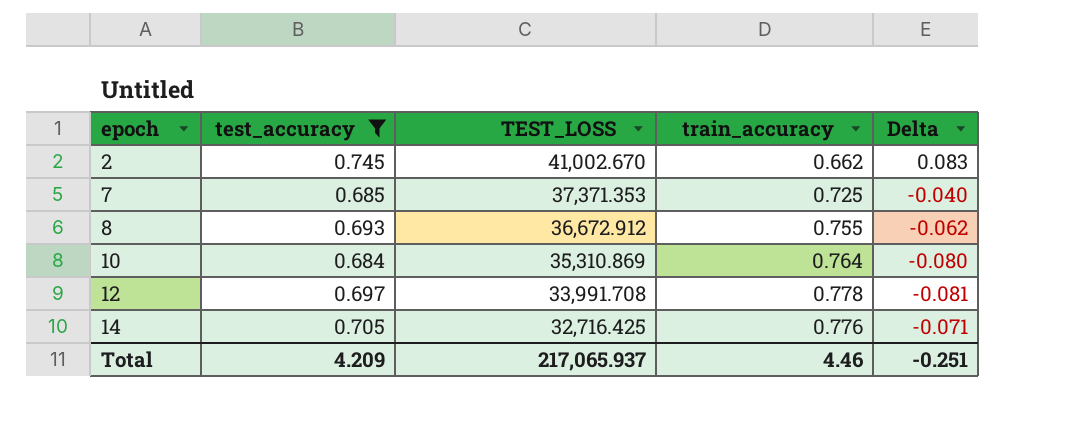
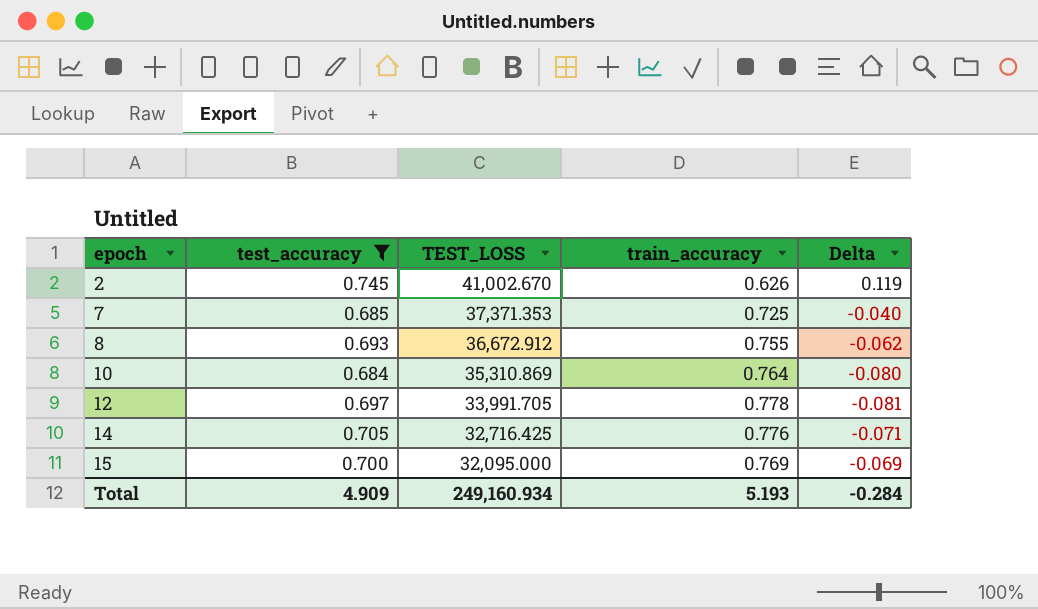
2 | train_accuracy: 0.662 -> 0.626
2 | Delta: 0.083 -> 0.119
12 | TEST_LOSS: 33,991.708 -> 33,991.705
row 15: none -> 0.700 | 32,095.000 | 0.769 | -0.069
Total | test_accuracy: 4.209 -> 4.909
Total | TEST_LOSS: 217,065.937 -> 249,160.934
Total | train_accuracy: 4.46 -> 5.193
Total | Delta: -0.251 -> -0.284

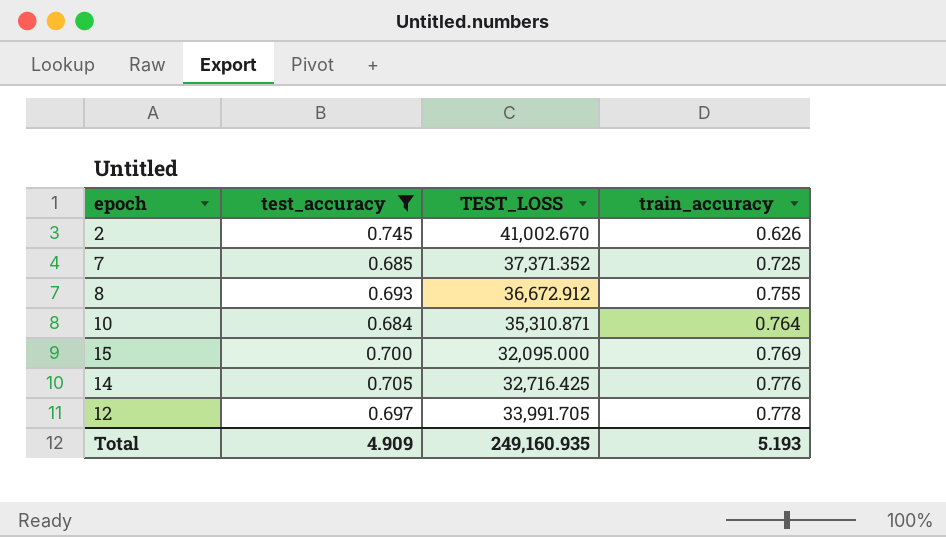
row order: epoch ascending -> train_accuracy ascending
column Delta | formula: [test_accuracy] - [train_accuracy] -> none
7 | TEST_LOSS: 37,371.353 -> 37,371.352
10 | TEST_LOSS: 35,310.869 -> 35,310.871
Total | TEST_LOSS: 249,160.934 -> 249,160.935

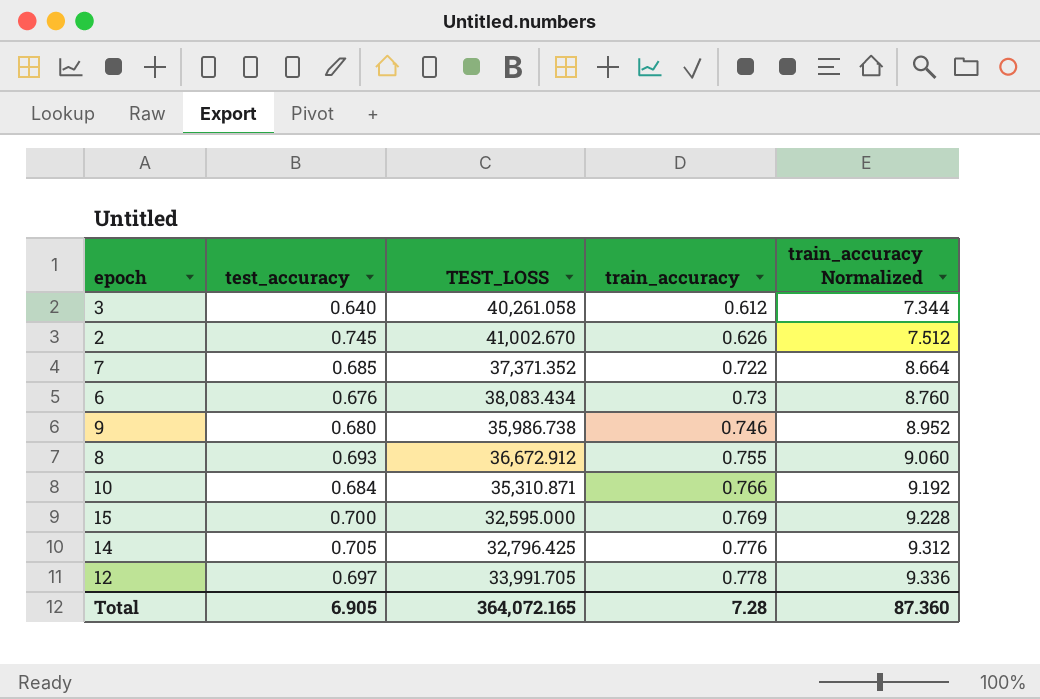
filter: test_accuracy >= 0.684 -> none
column train_accuracy Normalized | formula: none -> [train_accuracy] * 12
7 | train_accuracy: 0.725 -> 0.722
10 | train_accuracy: 0.764 -> 0.766
15 | TEST_LOSS: 32,095.000 -> 32,595.000
14 | TEST_LOSS: 32,716.425 -> 32,796.425
Total | test_accuracy: 4.909 -> 6.905
Total | TEST_LOSS: 249,160.935 -> 364,072.165
Total | train_accuracy: 5.193 -> 7.28

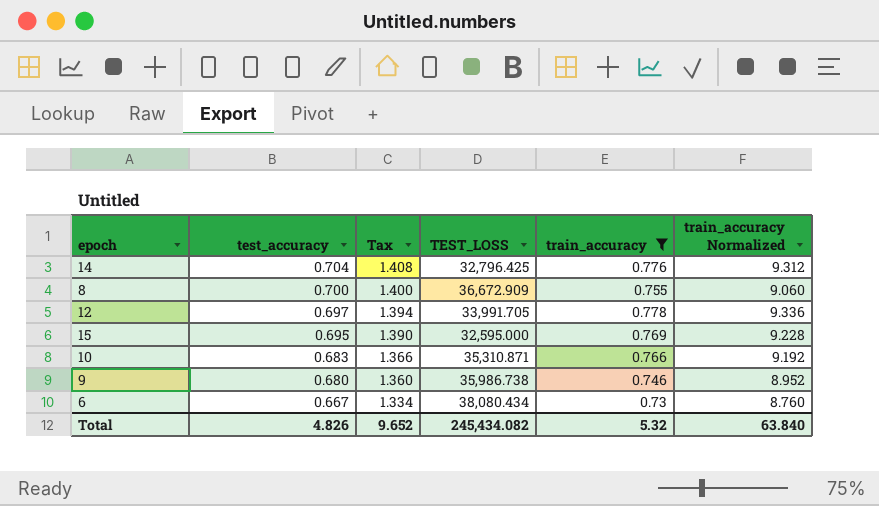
filter: none -> train_accuracy >= 0.73
row order: train_accuracy ascending -> test_accuracy descending
column Tax | formula: none -> [test_accuracy] * 2
14 | test_accuracy: 0.705 -> 0.704
8 | test_accuracy: 0.693 -> 0.700
8 | TEST_LOSS: 36,672.912 -> 36,672.909
15 | test_accuracy: 0.700 -> 0.695
10 | test_accuracy: 0.684 -> 0.683
6 | test_accuracy: 0.676 -> 0.667
6 | TEST_LOSS: 38,083.434 -> 38,080.434
Total | test_accuracy: 6.905 -> 4.826
Total | TEST_LOSS: 364,072.165 -> 245,434.082
Total | train_accuracy: 7.28 -> 5.32
Total | train_accuracy Normalized: 87.360 -> 63.840

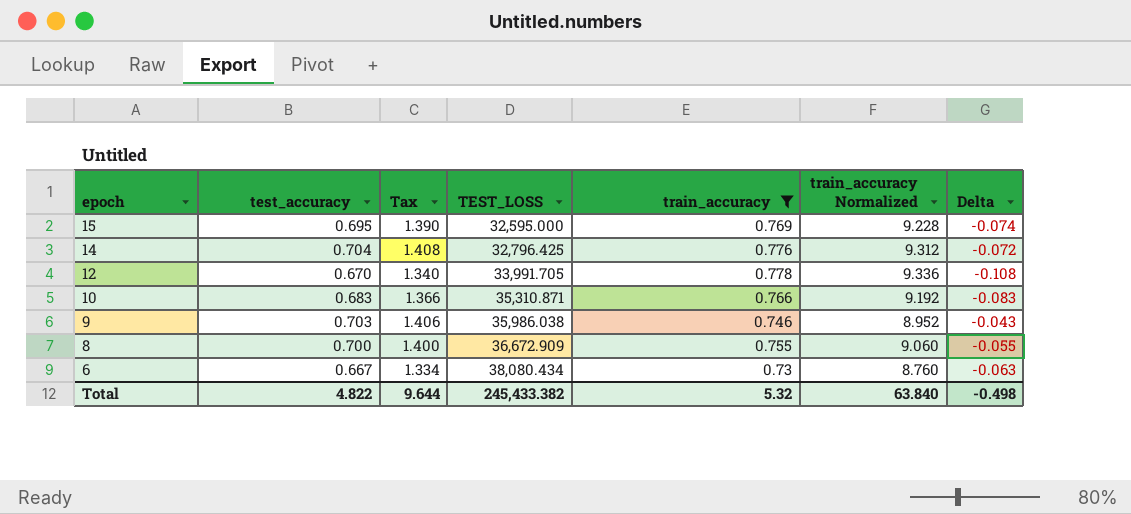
row order: test_accuracy descending -> epoch descending
column Delta | formula: none -> [test_accuracy] - [train_accuracy]
12 | test_accuracy: 0.697 -> 0.670
12 | Tax: 1.394 -> 1.340
9 | test_accuracy: 0.680 -> 0.703
9 | Tax: 1.360 -> 1.406
9 | TEST_LOSS: 35,986.738 -> 35,986.038
Total | test_accuracy: 4.826 -> 4.822
Total | Tax: 9.652 -> 9.644
Total | TEST_LOSS: 245,434.082 -> 245,433.382

